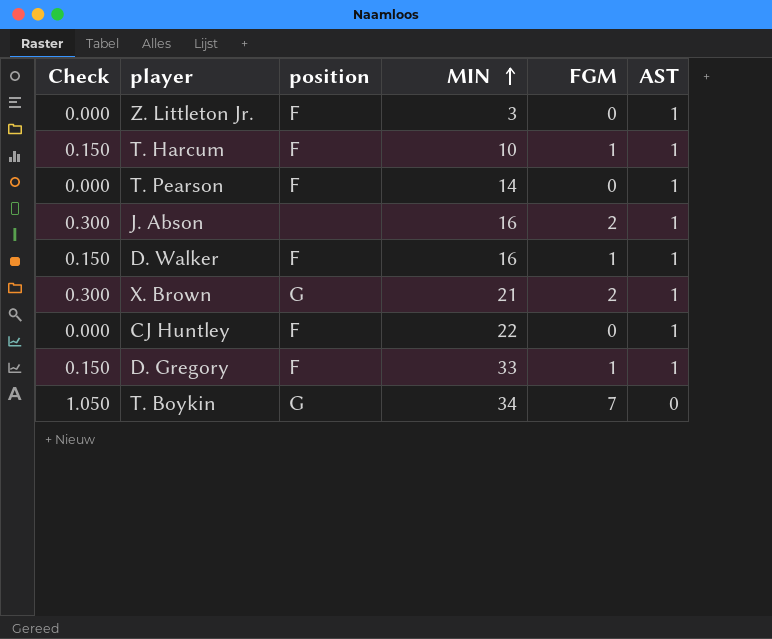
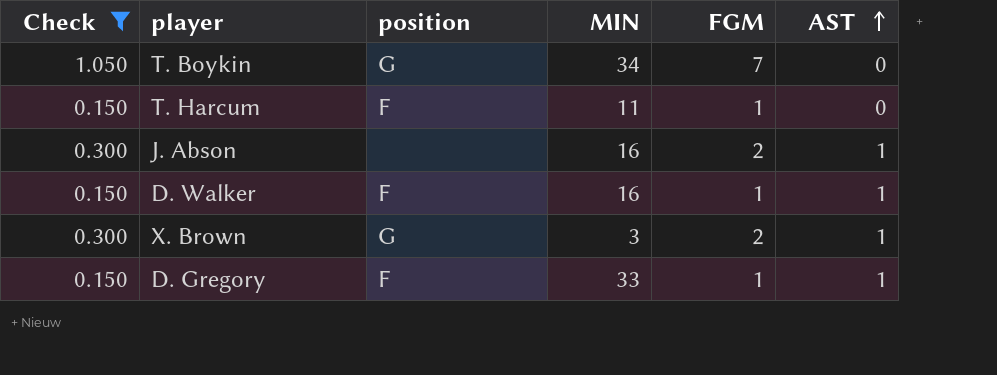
filter: none -> Check != 0.000
row order: MIN ascending -> AST ascending
T. Harcum | MIN: 10 -> 11
T. Harcum | AST: 1 -> 0
X. Brown | MIN: 21 -> 3

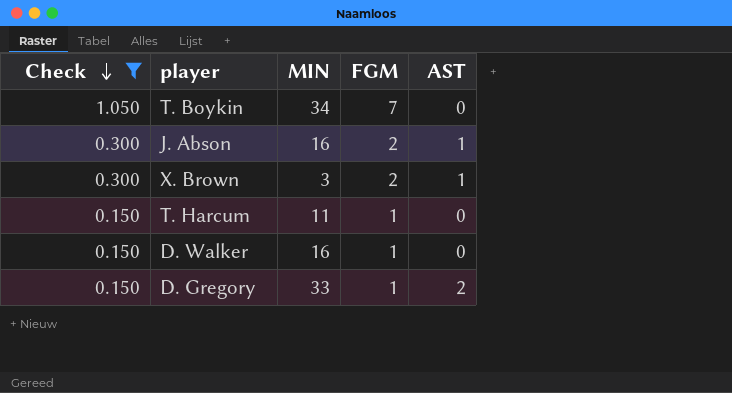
row order: AST ascending -> Check descending
column position | position: 3 -> none
D. Walker | AST: 1 -> 0
D. Gregory | AST: 1 -> 2

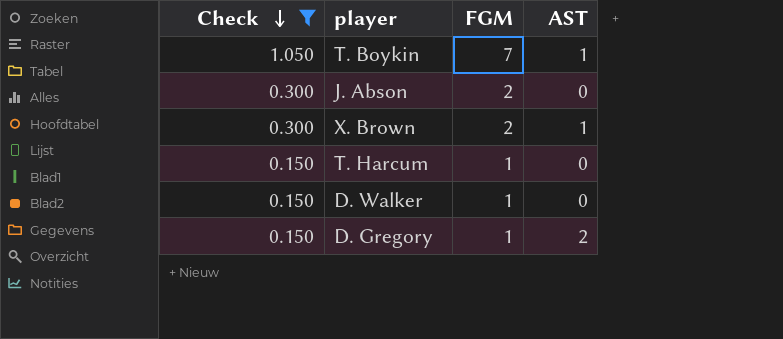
column MIN | position: 3 -> none
T. Boykin | AST: 0 -> 1
J. Abson | AST: 1 -> 0

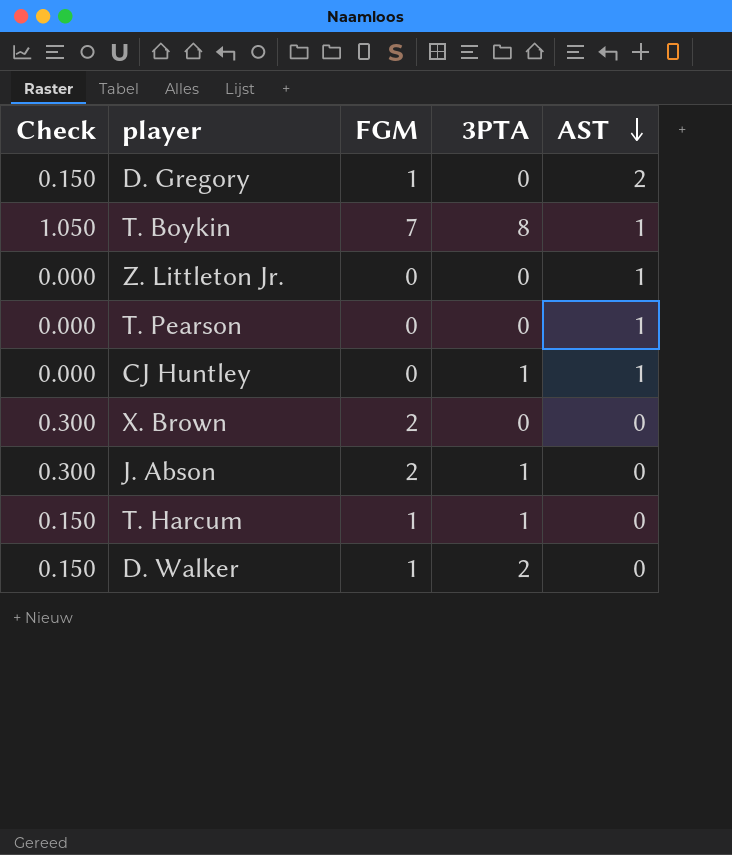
filter: Check != 0.000 -> none
row order: Check descending -> AST descending
column 3PTA | position: none -> 4
X. Brown | AST: 1 -> 0

